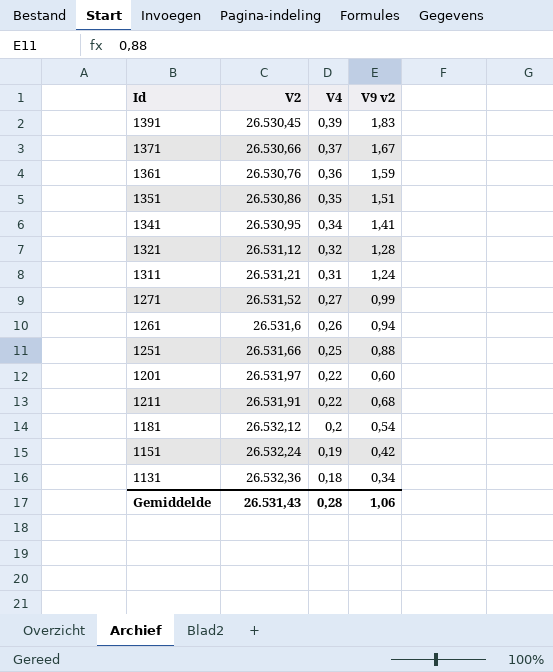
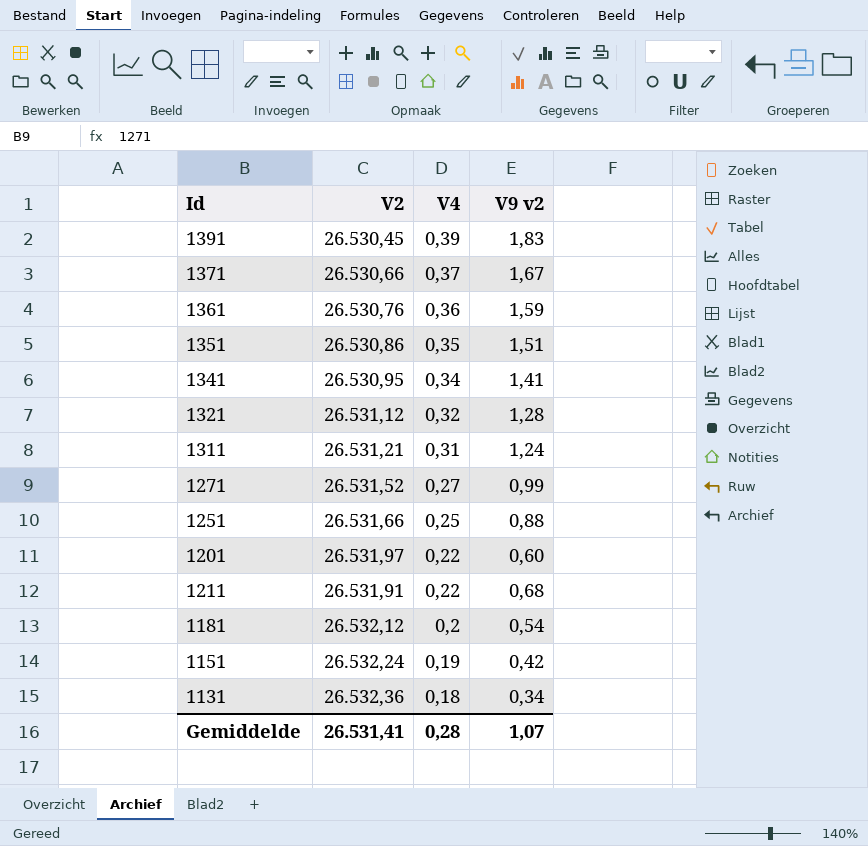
row 1261: 26.531,6 | 0,26 | 0,94 -> none
Gemiddelde | V2: 26.531,43 -> 26.531,41
Gemiddelde | V9 v2: 1,06 -> 1,07

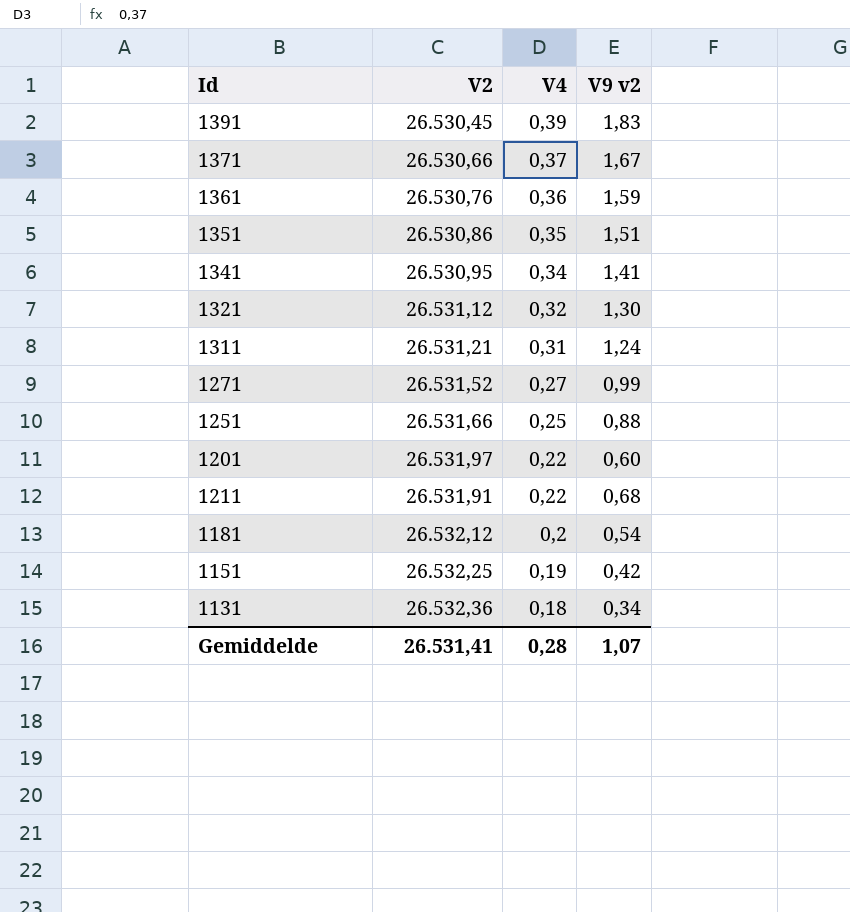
1321 | V9 v2: 1,28 -> 1,30
1151 | V2: 26.532,24 -> 26.532,25

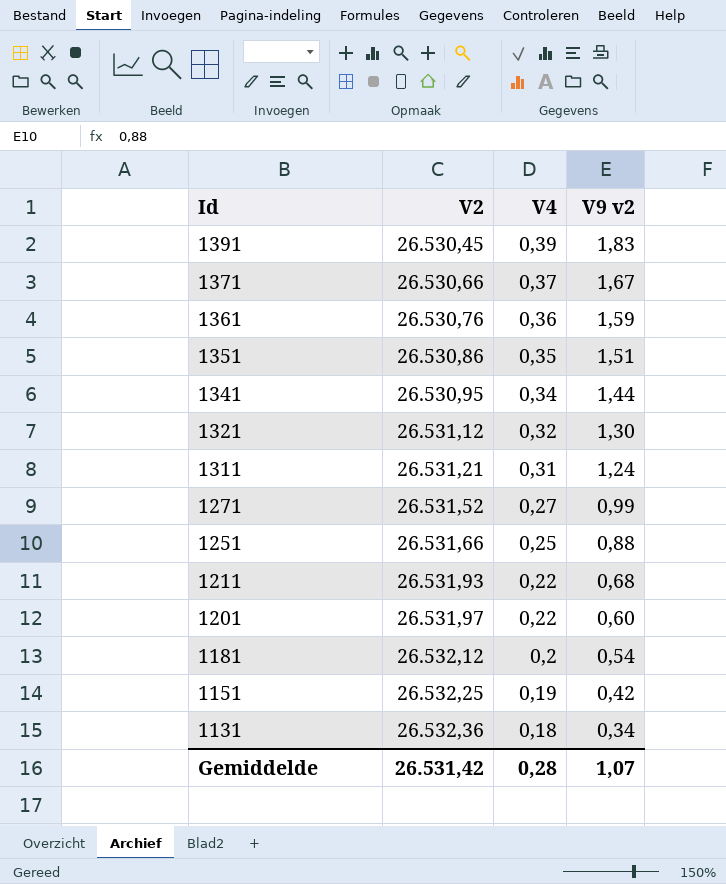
row order: V4 descending -> Id descending
1341 | V9 v2: 1,41 -> 1,44
1211 | V2: 26.531,91 -> 26.531,93
Gemiddelde | V2: 26.531,41 -> 26.531,42

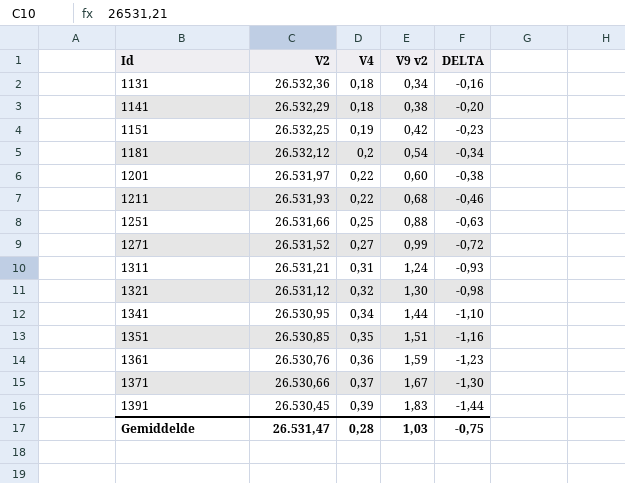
row order: Id descending -> Id ascending
column DELTA | formula: none -> [V4] - [V9 v2]
row 1141: none -> 26.532,29 | 0,18 | 0,38 | -0,20
1351 | V2: 26.530,86 -> 26.530,85
Gemiddelde | V2: 26.531,42 -> 26.531,47
Gemiddelde | V9 v2: 1,07 -> 1,03

